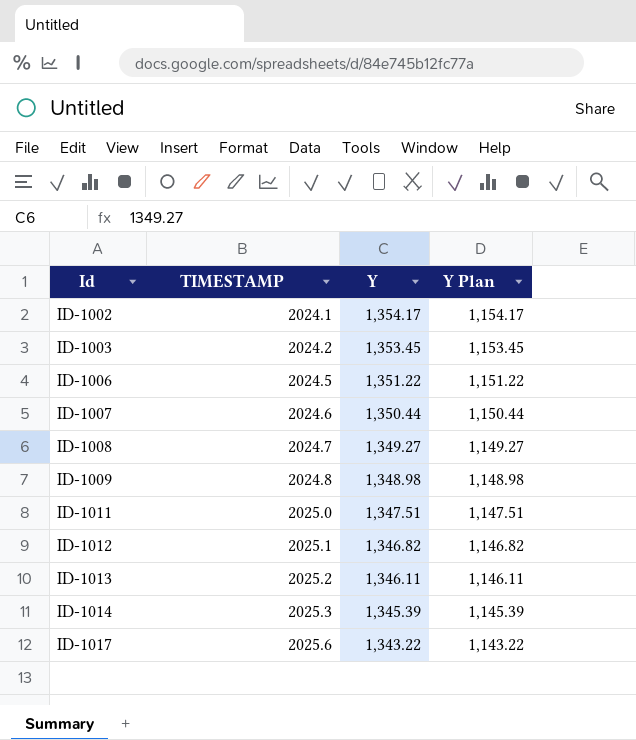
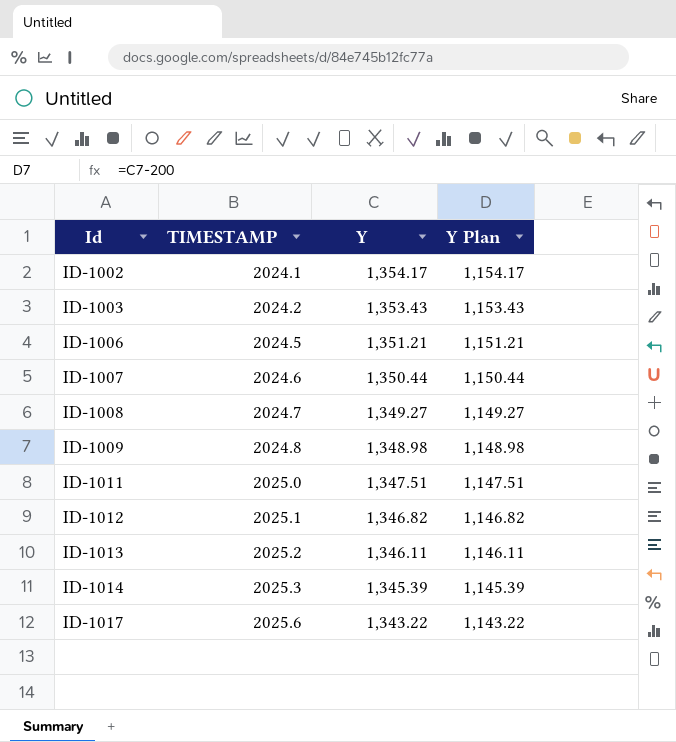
ID-1003 | Y: 1,353.45 -> 1,353.43
ID-1003 | Y Plan: 1,153.45 -> 1,153.43
ID-1006 | Y: 1,351.22 -> 1,351.21
ID-1006 | Y Plan: 1,151.22 -> 1,151.21

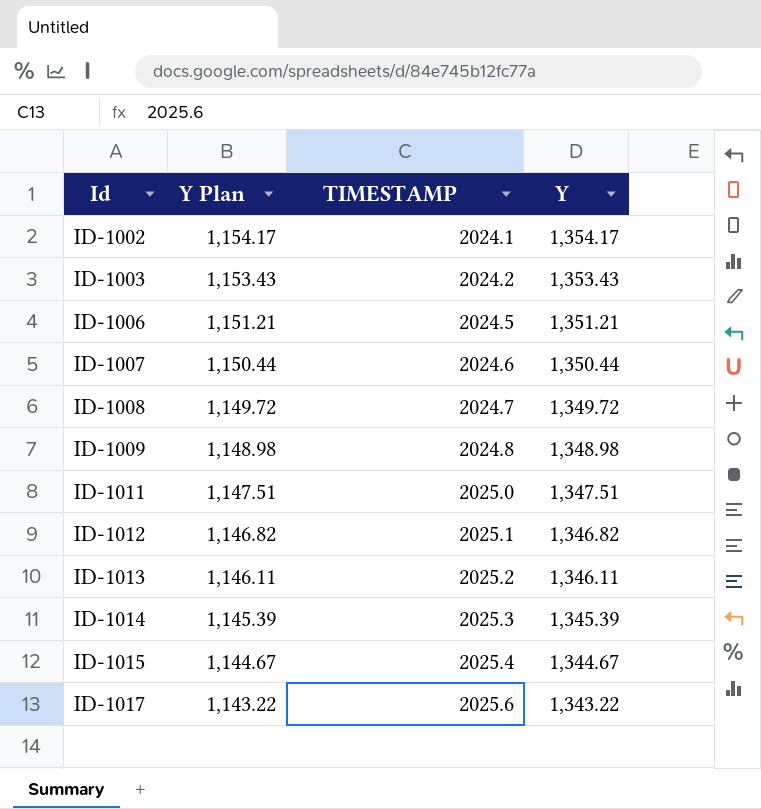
column Y Plan | position: 4 -> 2
ID-1008 | Y Plan: 1,149.27 -> 1,149.72
ID-1008 | Y: 1,349.27 -> 1,349.72
row ID-1015: none -> 1,144.67 | 2025.4 | 1,344.67

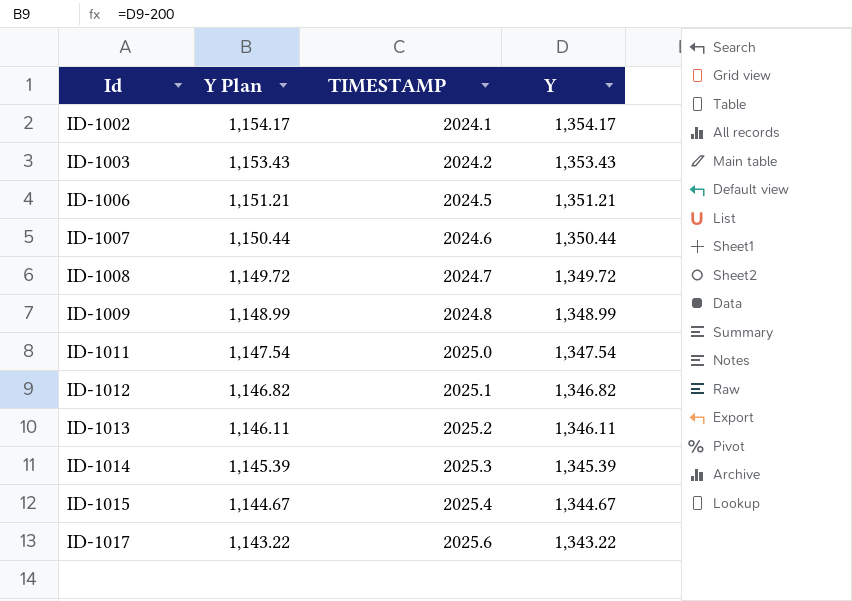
ID-1009 | Y Plan: 1,148.98 -> 1,148.99
ID-1009 | Y: 1,348.98 -> 1,348.99
ID-1011 | Y Plan: 1,147.51 -> 1,147.54
ID-1011 | Y: 1,347.51 -> 1,347.54

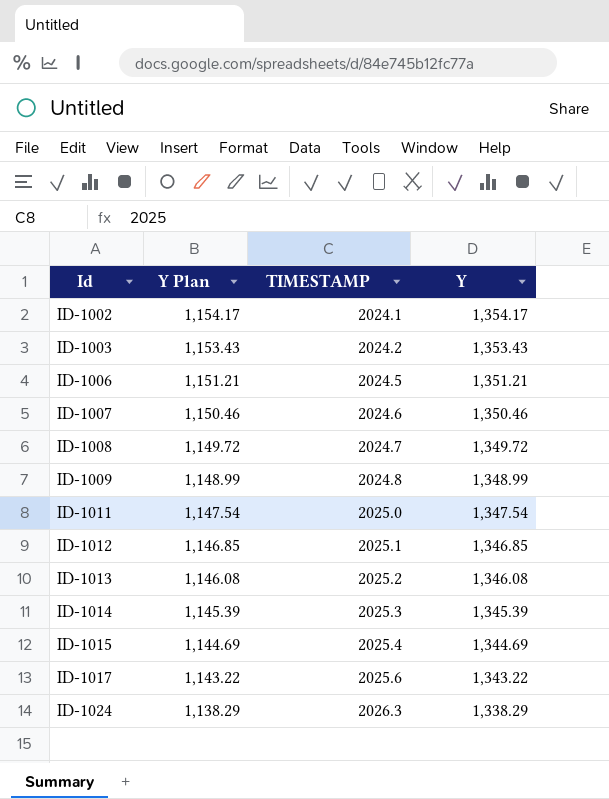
ID-1007 | Y Plan: 1,150.44 -> 1,150.46
ID-1007 | Y: 1,350.44 -> 1,350.46
ID-1012 | Y Plan: 1,146.82 -> 1,146.85
ID-1012 | Y: 1,346.82 -> 1,346.85
ID-1013 | Y Plan: 1,146.11 -> 1,146.08
ID-1013 | Y: 1,346.11 -> 1,346.08
ID-1015 | Y Plan: 1,144.67 -> 1,144.69
ID-1015 | Y: 1,344.67 -> 1,344.69
row ID-1024: none -> 1,138.29 | 2026.3 | 1,338.29

